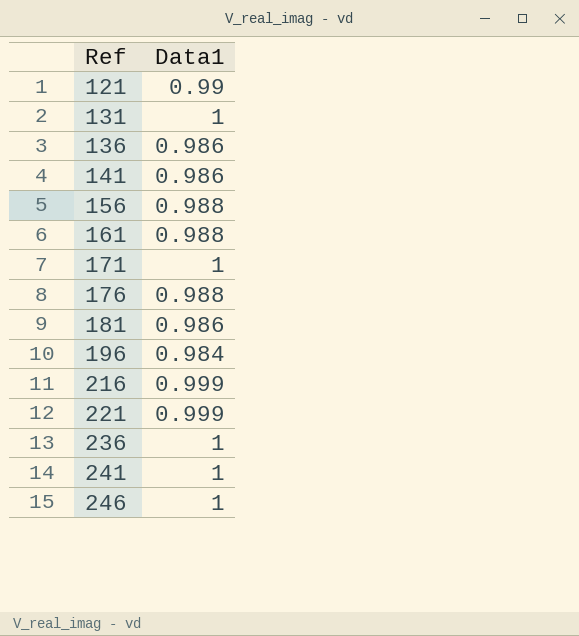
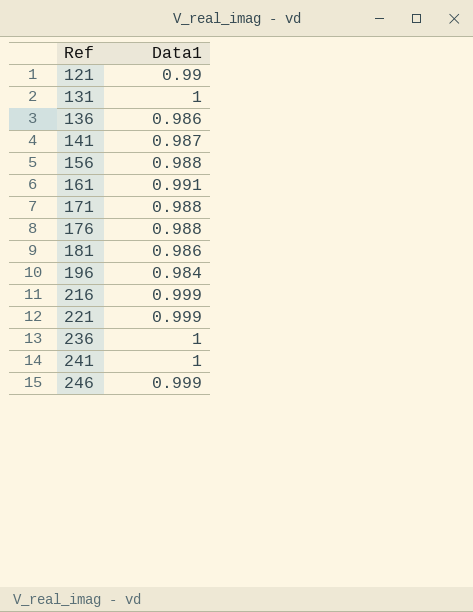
141 | Data1: 0.986 -> 0.987
161 | Data1: 0.988 -> 0.991
171 | Data1: 1 -> 0.988
246 | Data1: 1 -> 0.999

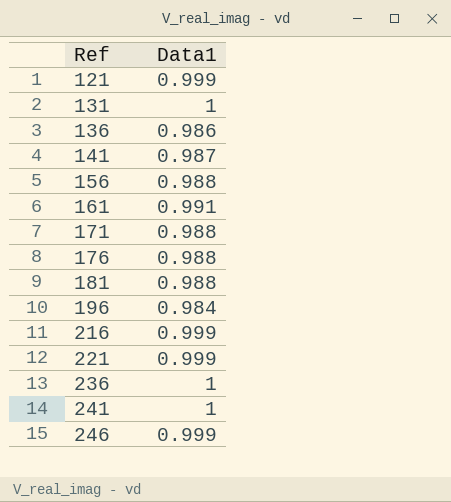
121 | Data1: 0.99 -> 0.999
181 | Data1: 0.986 -> 0.988

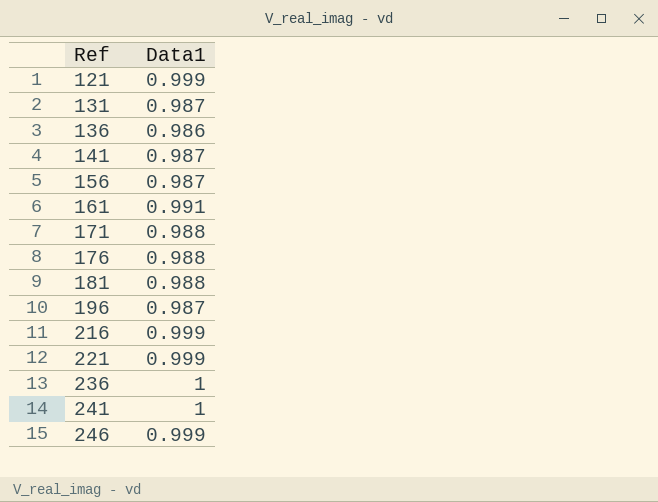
131 | Data1: 1 -> 0.987
156 | Data1: 0.988 -> 0.987
196 | Data1: 0.984 -> 0.987

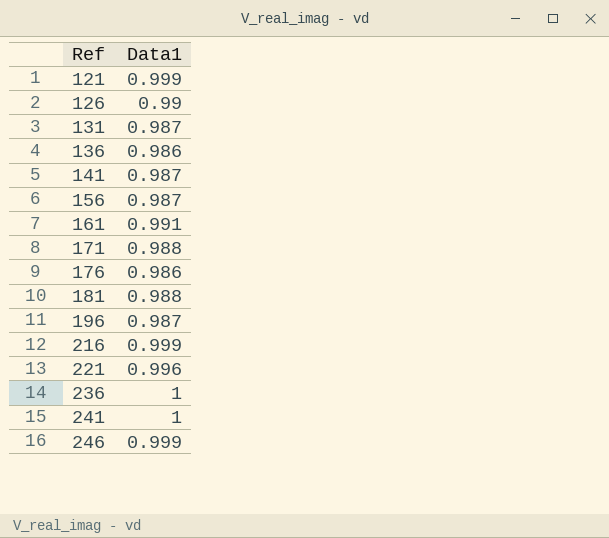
row 126: none -> 0.99
176 | Data1: 0.988 -> 0.986
221 | Data1: 0.999 -> 0.996

